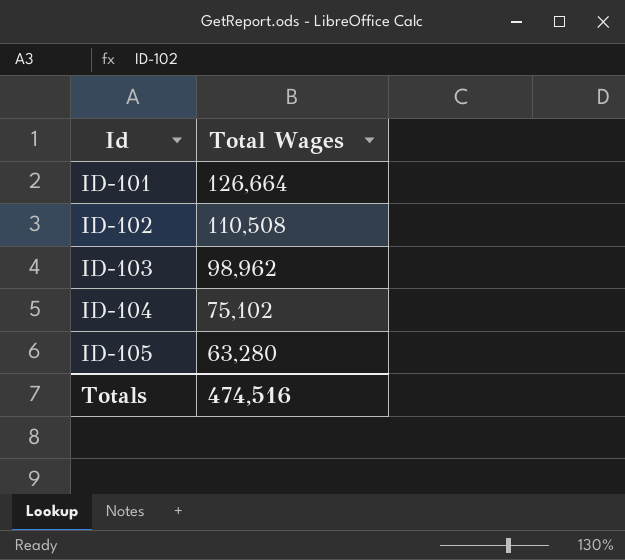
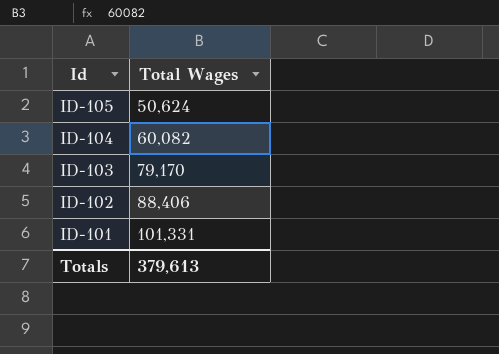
row order: Id ascending -> Id descending
ID-105 | Total Wages: 63,280 -> 50,624
ID-104 | Total Wages: 75,102 -> 60,082
ID-103 | Total Wages: 98,962 -> 79,170
ID-102 | Total Wages: 110,508 -> 88,406
ID-101 | Total Wages: 126,664 -> 101,331
Totals | Total Wages: 474,516 -> 379,613

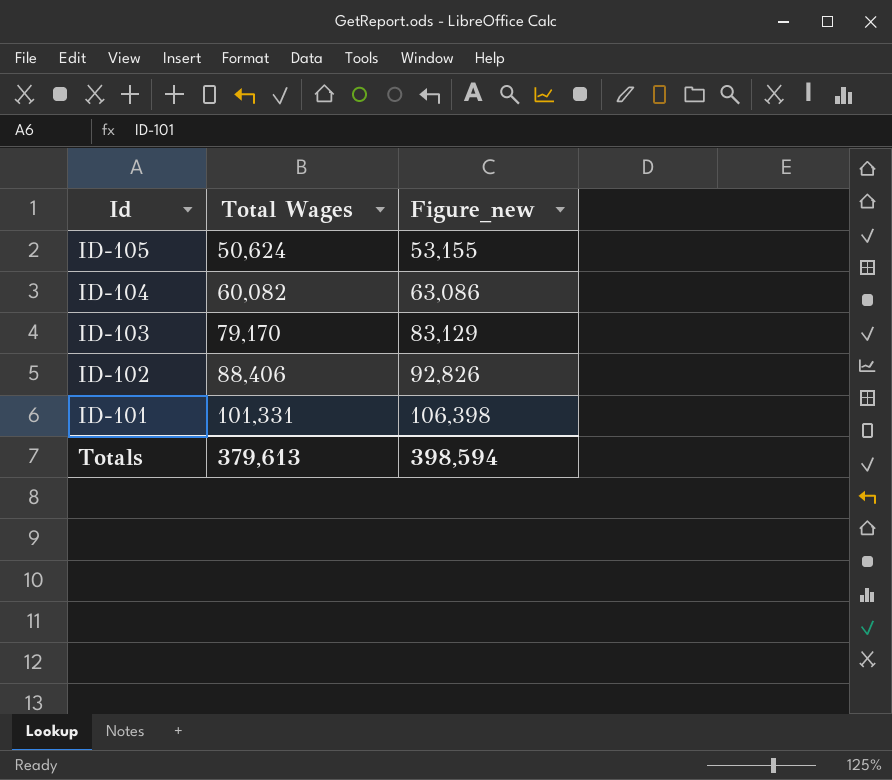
column Figure_new | formula: none -> [Total Wages] * 1.05

